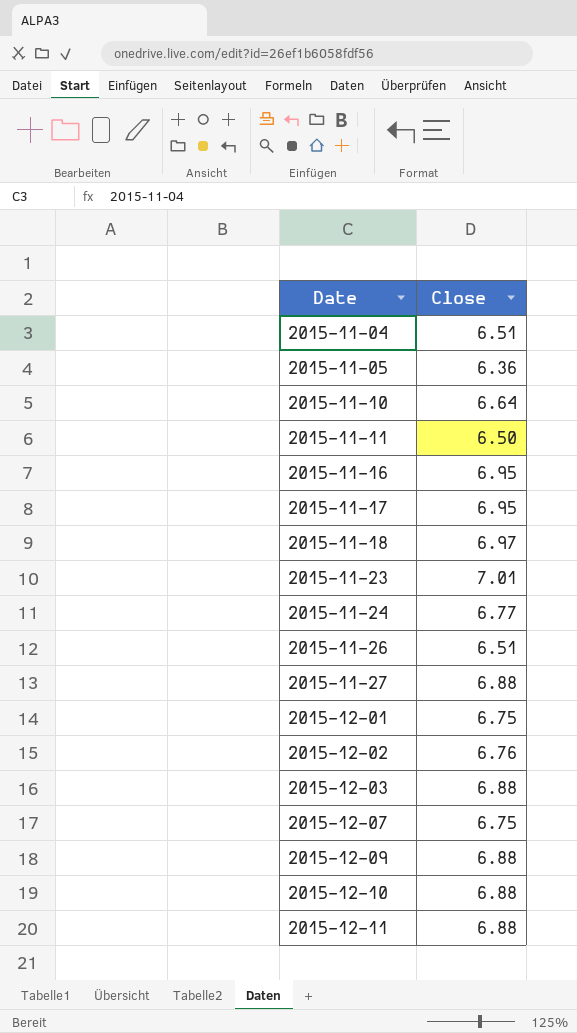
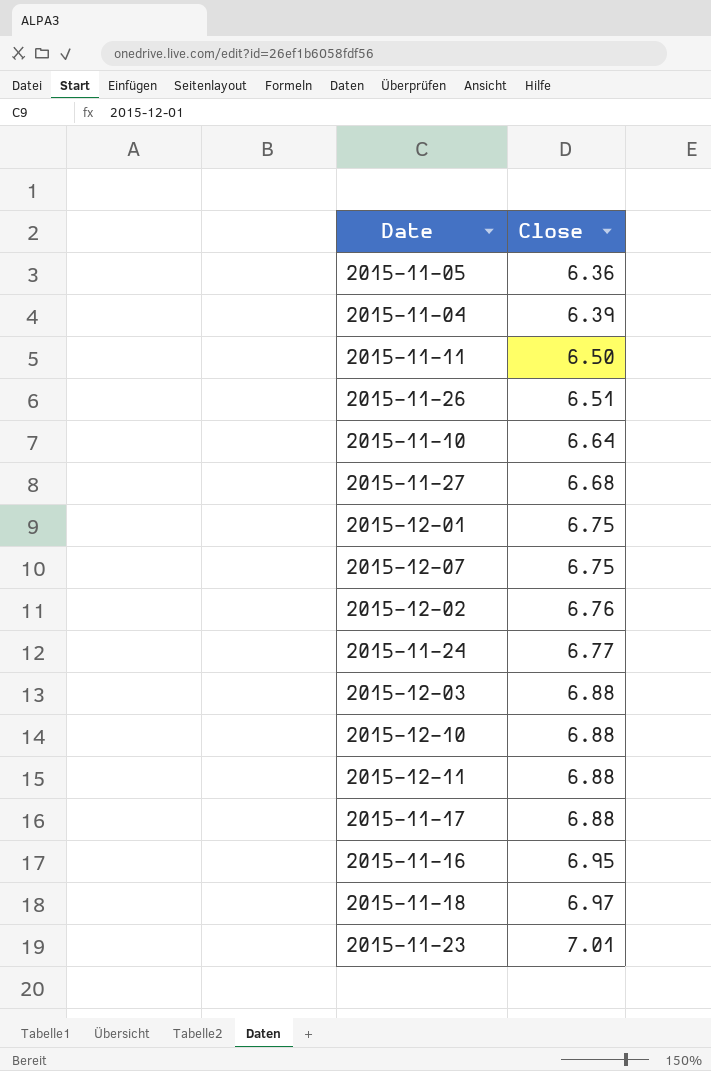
row order: Date ascending -> Close ascending
row 2015-12-09: 6.88 -> none
2015-11-04 | Close: 6.51 -> 6.39
2015-11-27 | Close: 6.88 -> 6.68
2015-11-17 | Close: 6.95 -> 6.88

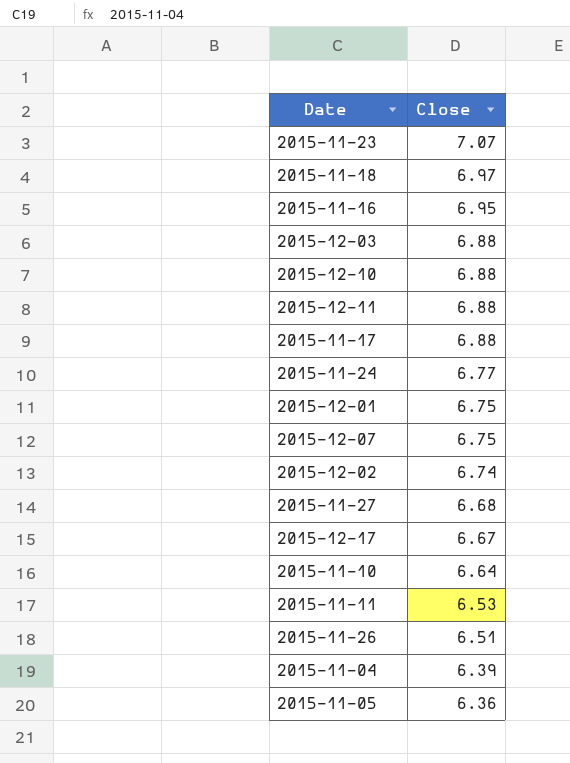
row order: Close ascending -> Close descending
2015-11-23 | Close: 7.01 -> 7.07
2015-12-02 | Close: 6.76 -> 6.74
row 2015-12-17: none -> 6.67
2015-11-11 | Close: 6.50 -> 6.53

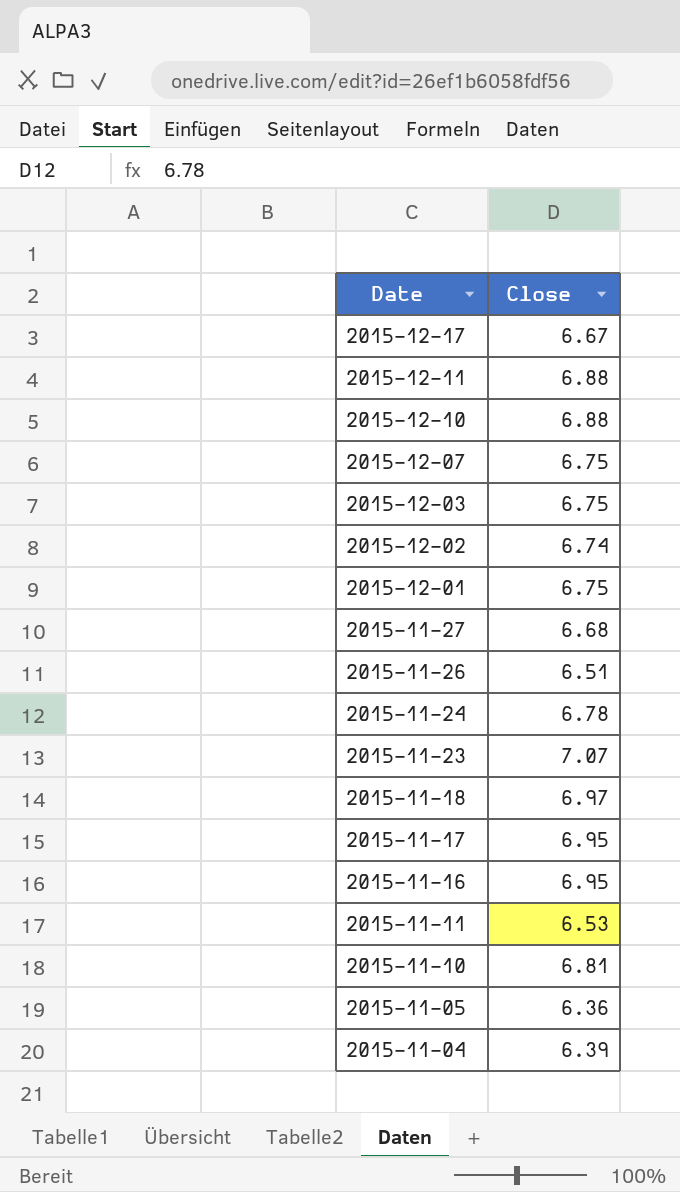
row order: Close descending -> Date descending
2015-12-03 | Close: 6.88 -> 6.75
2015-11-24 | Close: 6.77 -> 6.78
2015-11-17 | Close: 6.88 -> 6.95
2015-11-10 | Close: 6.64 -> 6.81

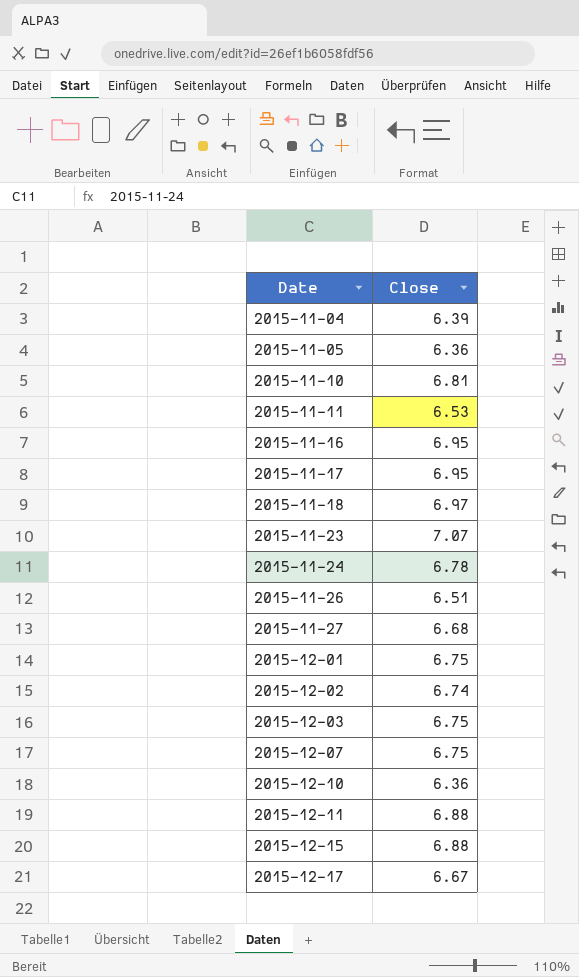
row order: Date descending -> Date ascending
2015-12-10 | Close: 6.88 -> 6.36
row 2015-12-15: none -> 6.88

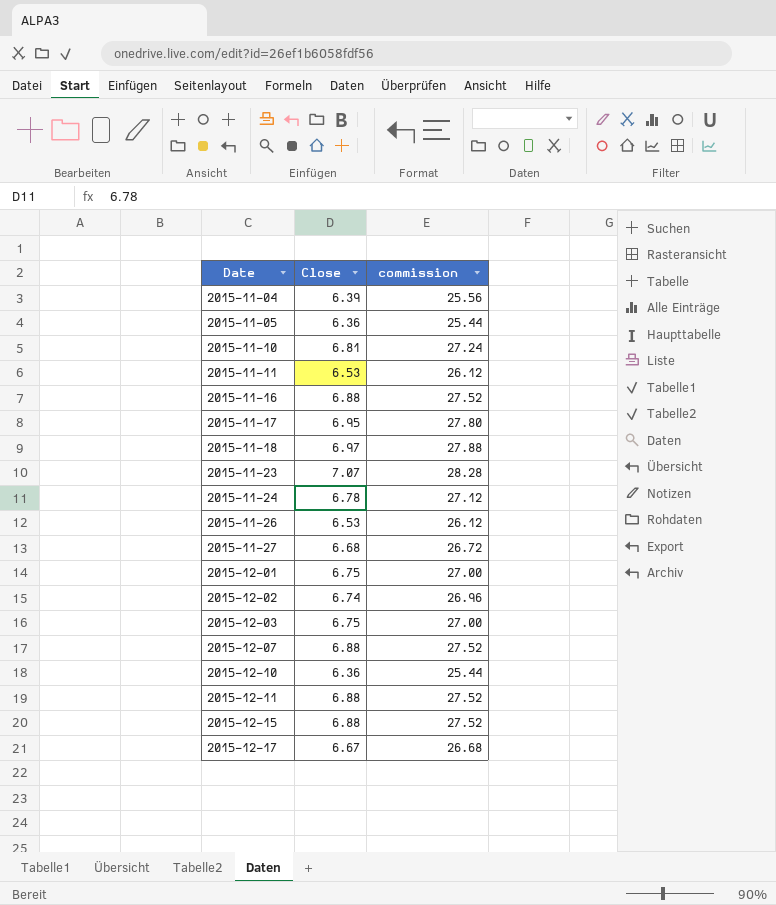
column commission | formula: none -> [Close] * 4
2015-11-16 | Close: 6.95 -> 6.88
2015-11-26 | Close: 6.51 -> 6.53
2015-12-07 | Close: 6.75 -> 6.88

